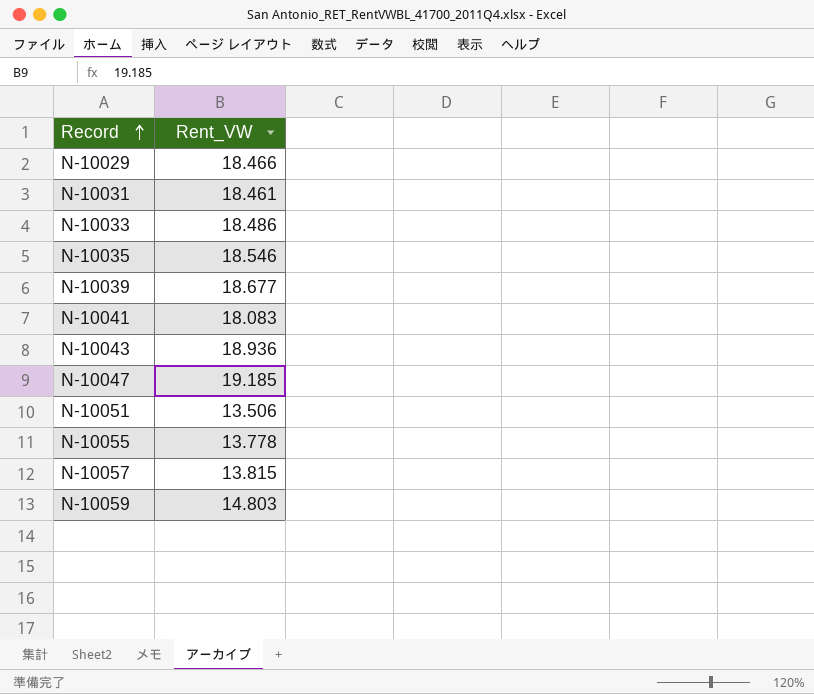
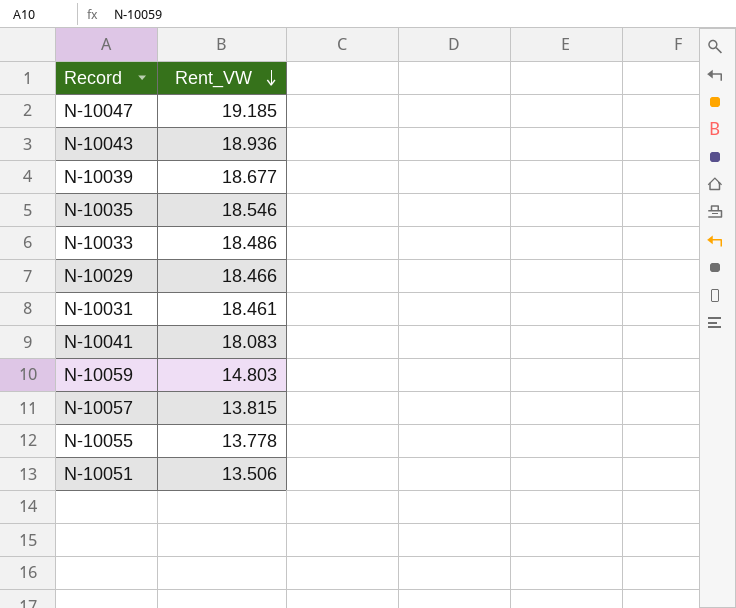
row order: Record ascending -> Rent_VW descending

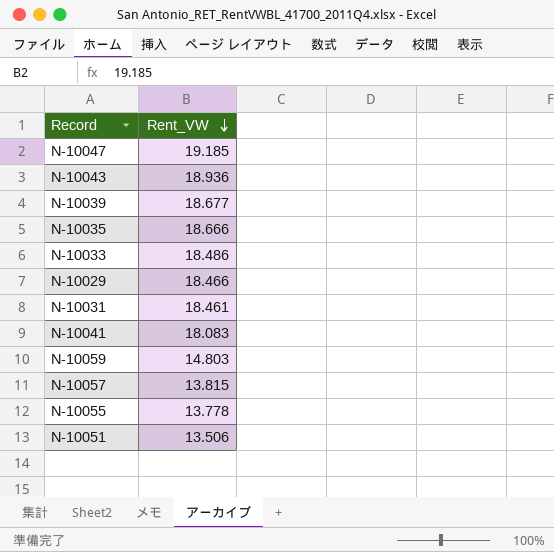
N-10035 | Rent_VW: 18.546 -> 18.666

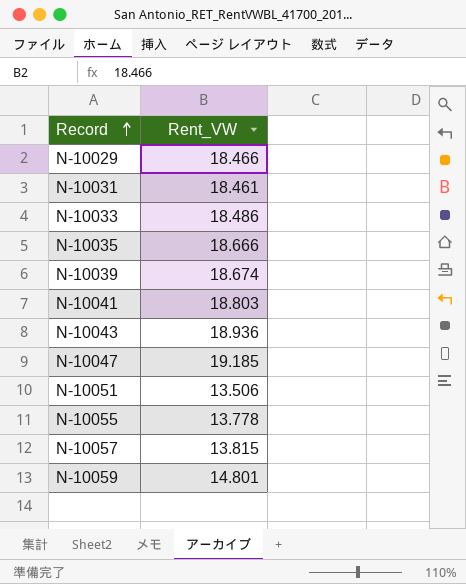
row order: Rent_VW descending -> Record ascending
N-10039 | Rent_VW: 18.677 -> 18.674
N-10041 | Rent_VW: 18.083 -> 18.803
N-10059 | Rent_VW: 14.803 -> 14.801

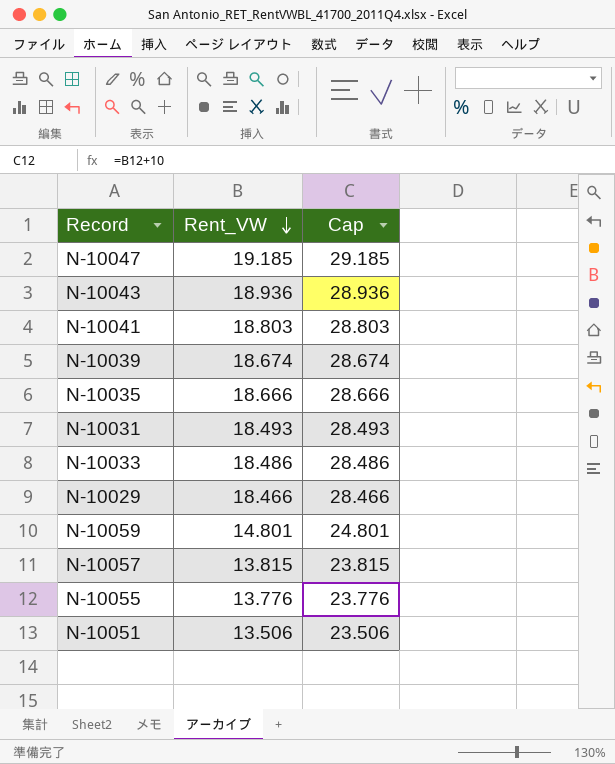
row order: Record ascending -> Rent_VW descending
column Cap | formula: none -> [Rent_VW] + 10
N-10031 | Rent_VW: 18.461 -> 18.493
N-10055 | Rent_VW: 13.778 -> 13.776

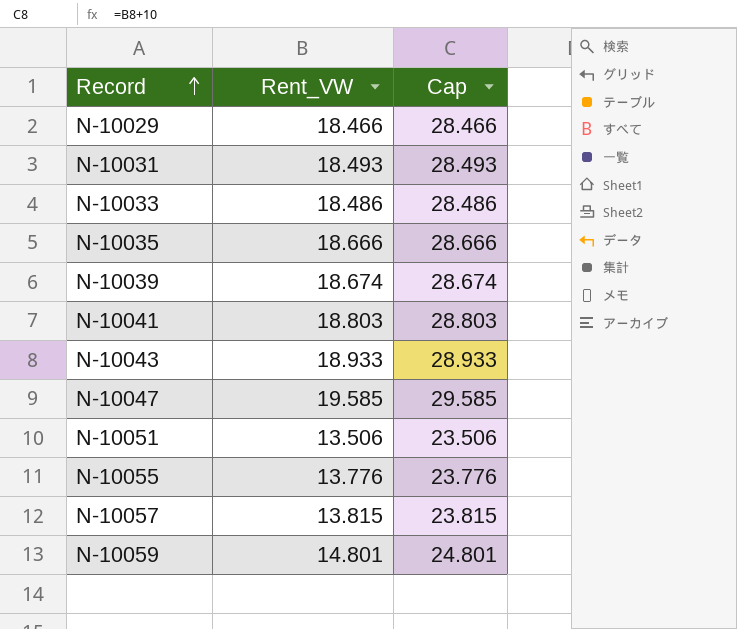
row order: Rent_VW descending -> Record ascending
N-10043 | Rent_VW: 18.936 -> 18.933
N-10043 | Cap: 28.936 -> 28.933
N-10047 | Rent_VW: 19.185 -> 19.585
N-10047 | Cap: 29.185 -> 29.585

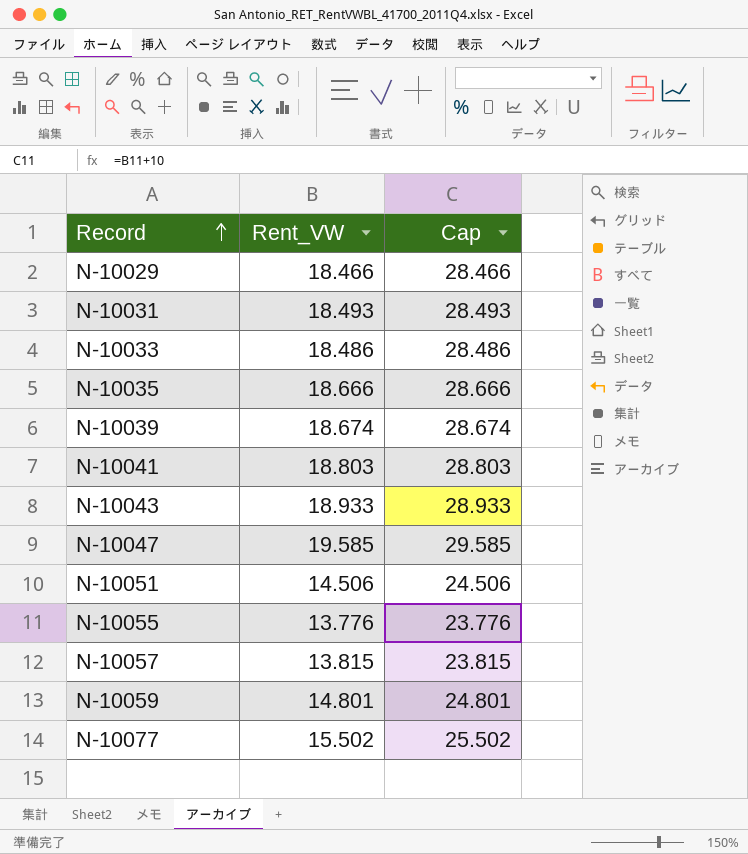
N-10051 | Rent_VW: 13.506 -> 14.506
N-10051 | Cap: 23.506 -> 24.506
row N-10077: none -> 15.502 | 25.502

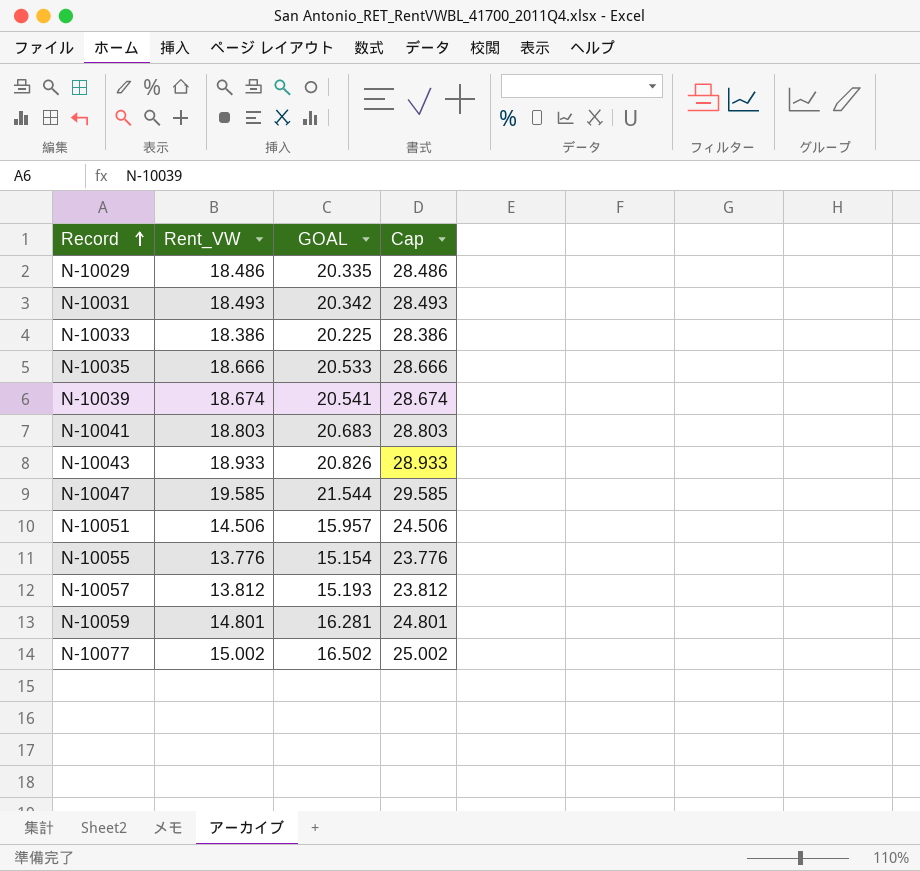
column GOAL | formula: none -> [Rent_VW] * 1.1
N-10029 | Rent_VW: 18.466 -> 18.486
N-10029 | Cap: 28.466 -> 28.486
N-10033 | Rent_VW: 18.486 -> 18.386
N-10033 | Cap: 28.486 -> 28.386
N-10057 | Rent_VW: 13.815 -> 13.812
N-10057 | Cap: 23.815 -> 23.812
N-10077 | Rent_VW: 15.502 -> 15.002
N-10077 | Cap: 25.502 -> 25.002

